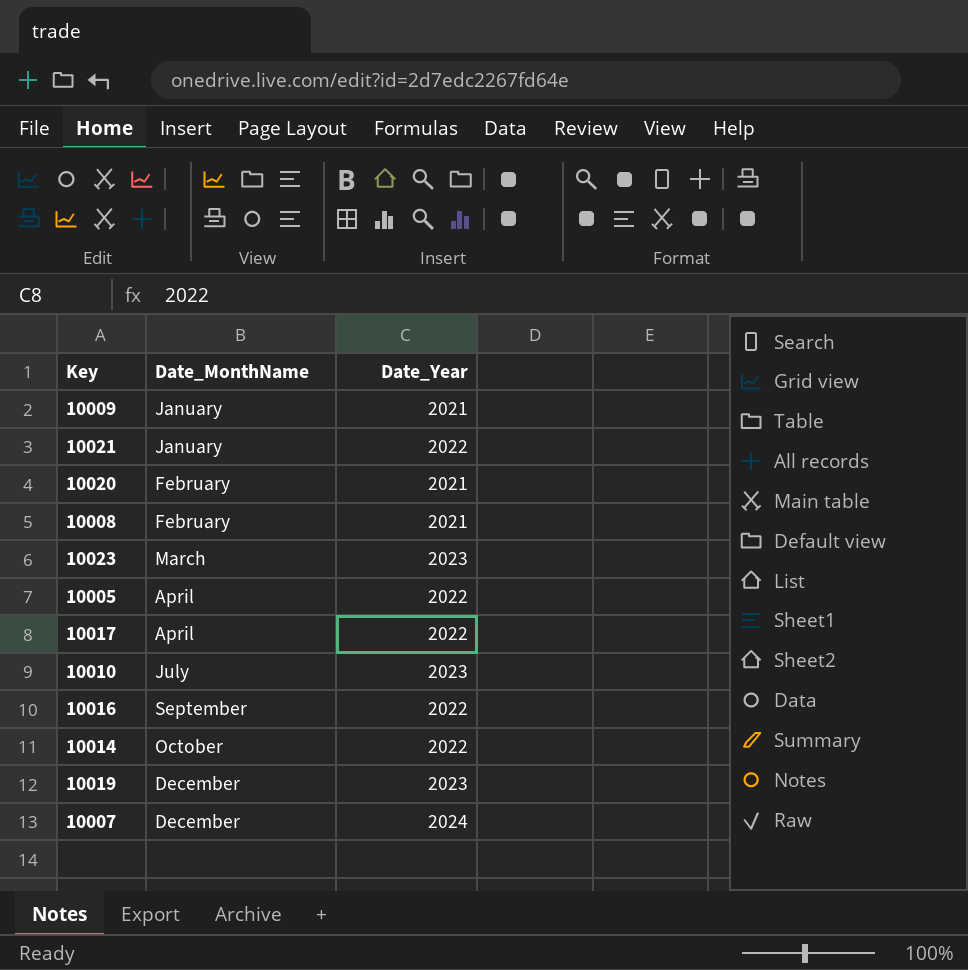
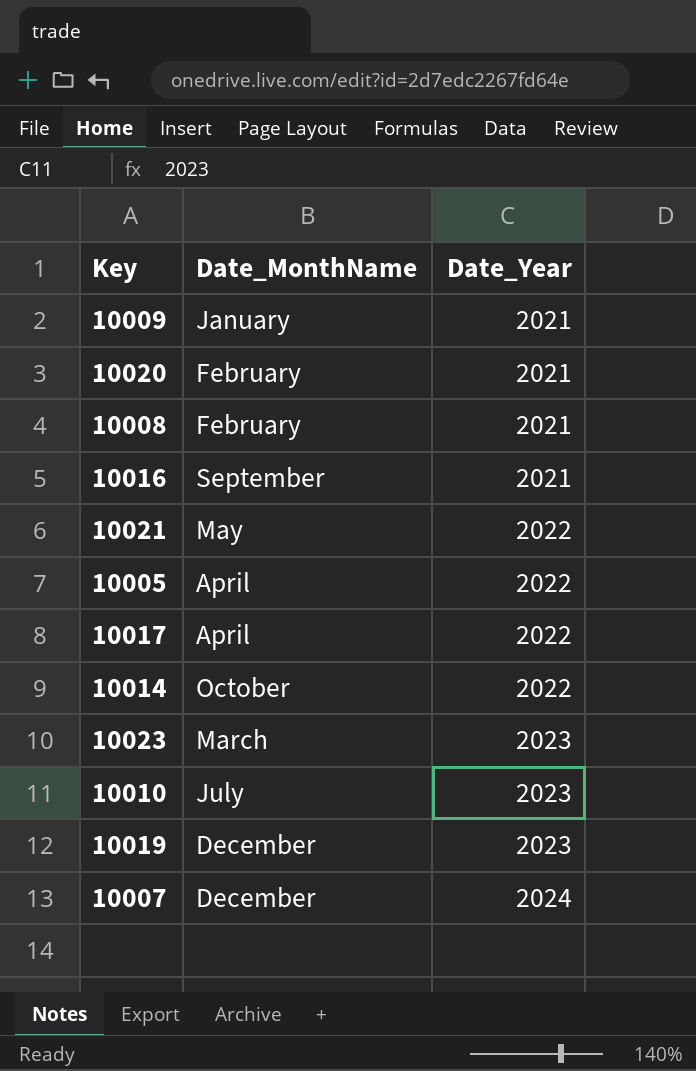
row order: Date_MonthName ascending -> Date_Year ascending
10016 | Date_Year: 2022 -> 2021
10021 | Date_MonthName: January -> May

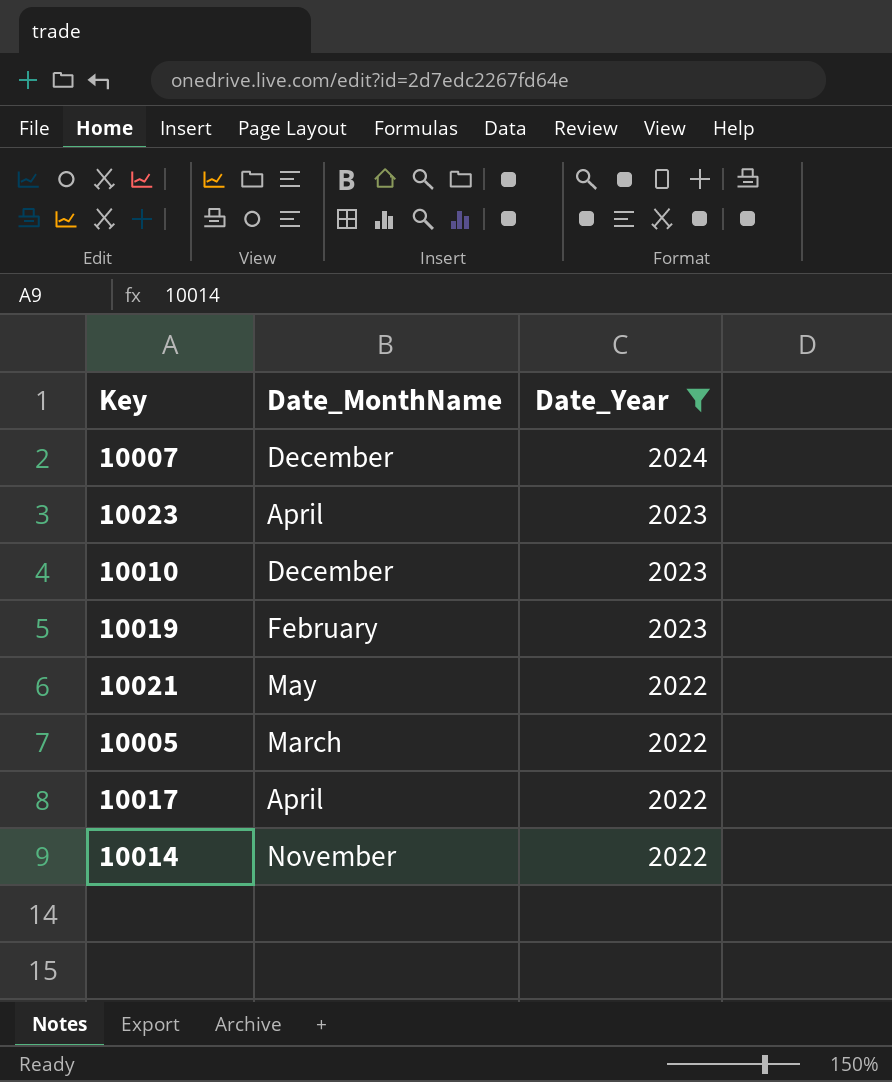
filter: none -> Date_Year != 2021
row order: Date_Year ascending -> Date_Year descending
10023 | Date_MonthName: March -> April
10010 | Date_MonthName: July -> December
10019 | Date_MonthName: December -> February
10005 | Date_MonthName: April -> March
10014 | Date_MonthName: October -> November

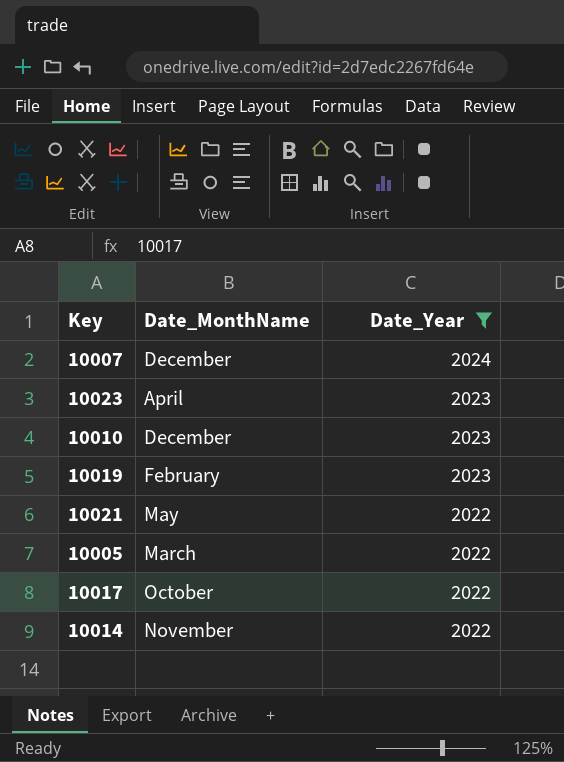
10017 | Date_MonthName: April -> October

